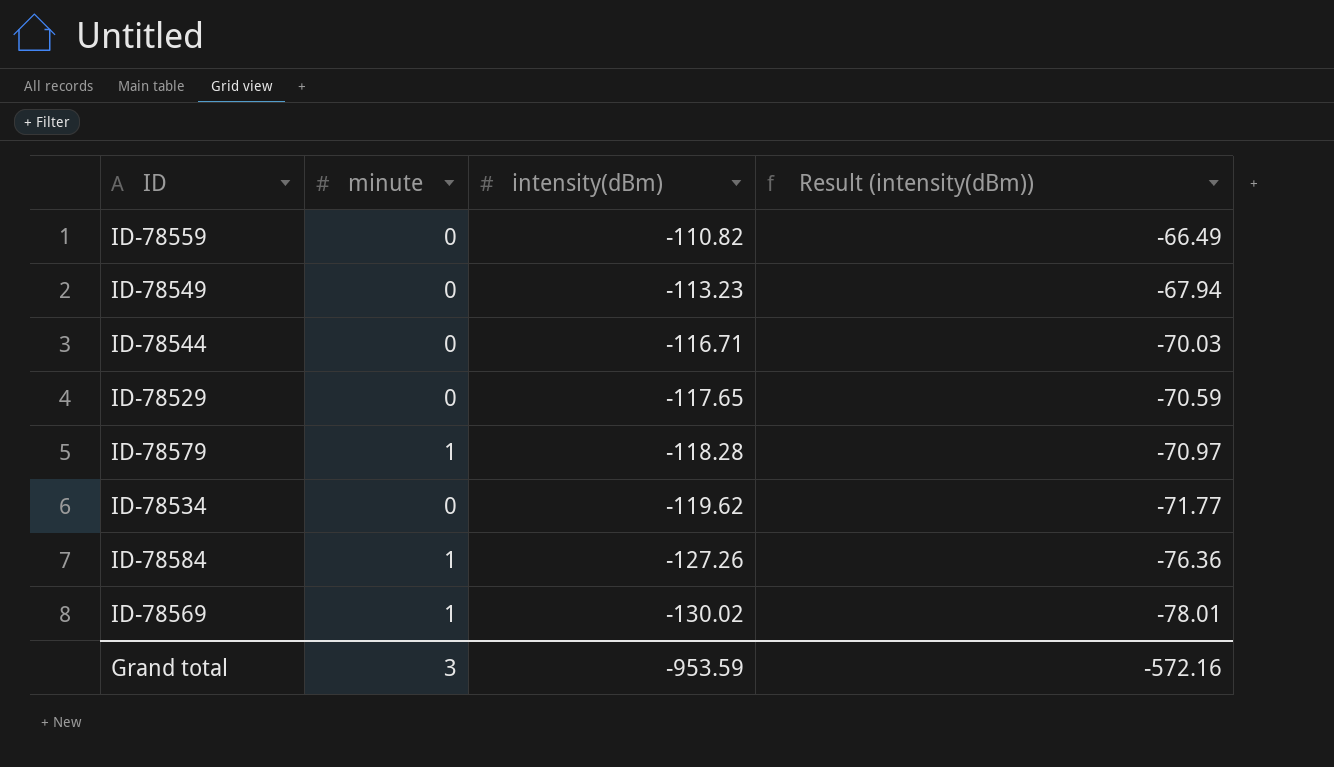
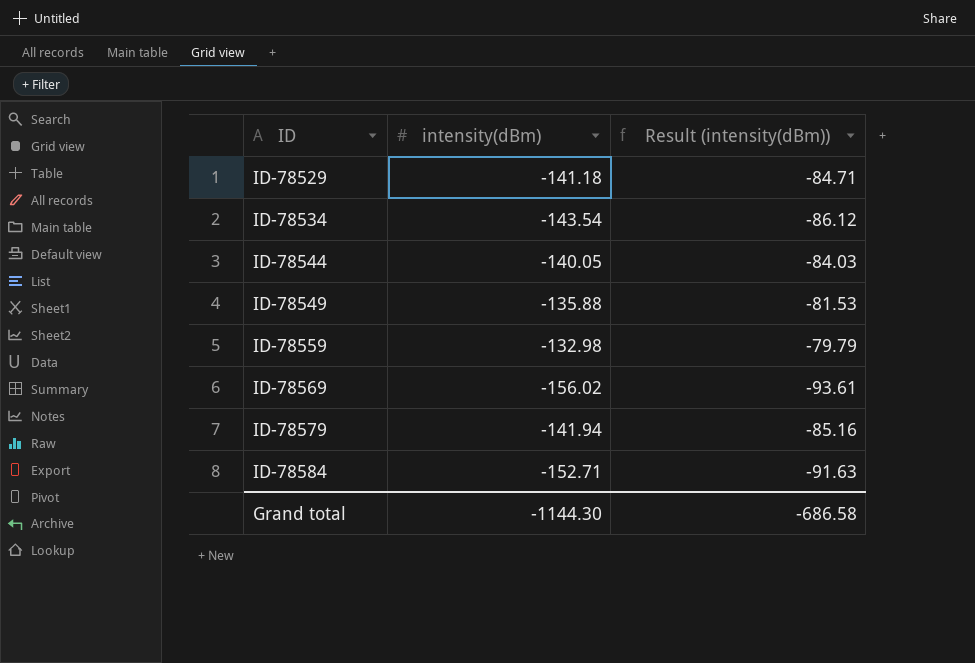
row order: intensity(dBm) descending -> ID ascending
column minute | position: 2 -> none
ID-78529 | intensity(dBm): -117.65 -> -141.18
ID-78529 | Result (intensity(dBm)): -70.59 -> -84.71
ID-78534 | intensity(dBm): -119.62 -> -143.54
ID-78534 | Result (intensity(dBm)): -71.77 -> -86.12
ID-78544 | intensity(dBm): -116.71 -> -140.05
ID-78544 | Result (intensity(dBm)): -70.03 -> -84.03
ID-78549 | intensity(dBm): -113.23 -> -135.88
ID-78549 | Result (intensity(dBm)): -67.94 -> -81.53
ID-78559 | intensity(dBm): -110.82 -> -132.98
ID-78559 | Result (intensity(dBm)): -66.49 -> -79.79
ID-78569 | intensity(dBm): -130.02 -> -156.02
ID-78569 | Result (intensity(dBm)): -78.01 -> -93.61
ID-78579 | intensity(dBm): -118.28 -> -141.94
ID-78579 | Result (intensity(dBm)): -70.97 -> -85.16
ID-78584 | intensity(dBm): -127.26 -> -152.71
ID-78584 | Result (intensity(dBm)): -76.36 -> -91.63
Grand total | intensity(dBm): -953.59 -> -1144.30
Grand total | Result (intensity(dBm)): -572.16 -> -686.58

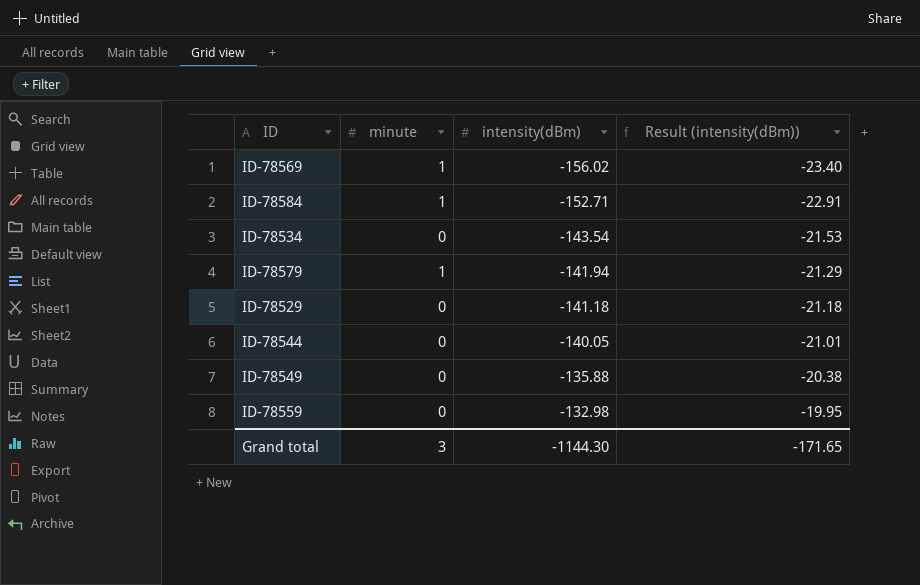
row order: ID ascending -> intensity(dBm) ascending
column minute | position: none -> 2
column Result (intensity(dBm)) | formula: [intensity(dBm)] * 0.6 -> [intensity(dBm)] * 0.15
Grand total | Result (intensity(dBm)): -686.58 -> -171.65

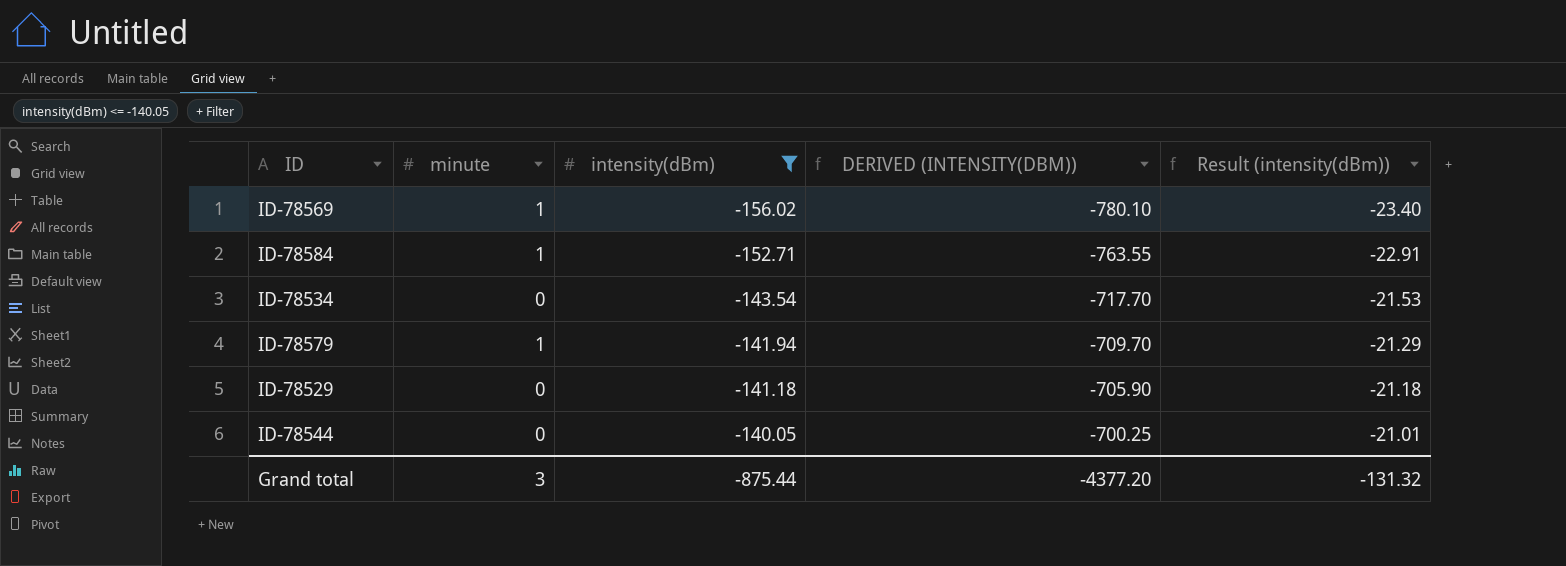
filter: none -> intensity(dBm) <= -140.05
column DERIVED (INTENSITY(DBM)) | formula: none -> [intensity(dBm)] * 5
Grand total | intensity(dBm): -1144.30 -> -875.44
Grand total | Result (intensity(dBm)): -171.65 -> -131.32

